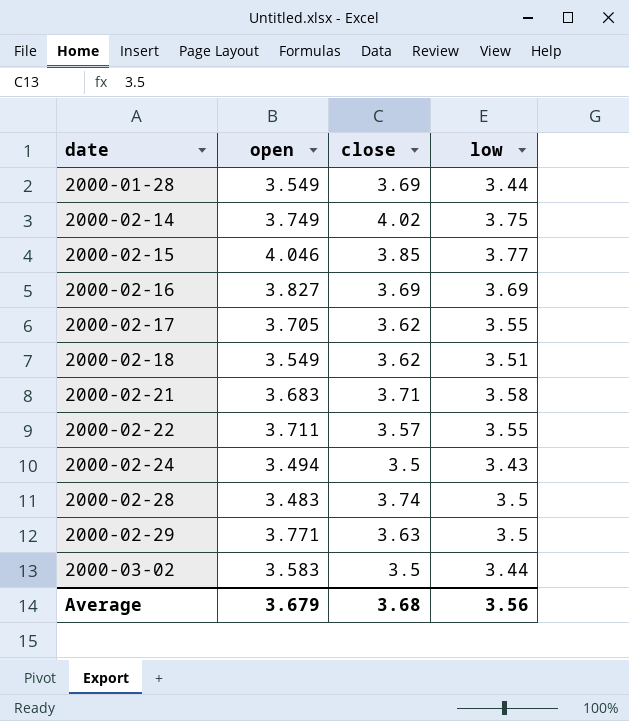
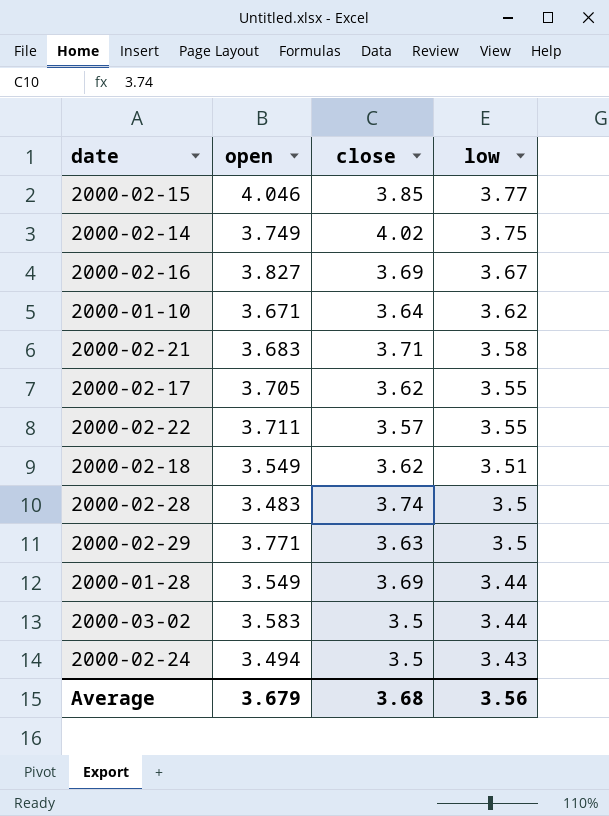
row order: date ascending -> low descending
2000-02-16 | low: 3.69 -> 3.67
row 2000-01-10: none -> 3.671 | 3.64 | 3.62

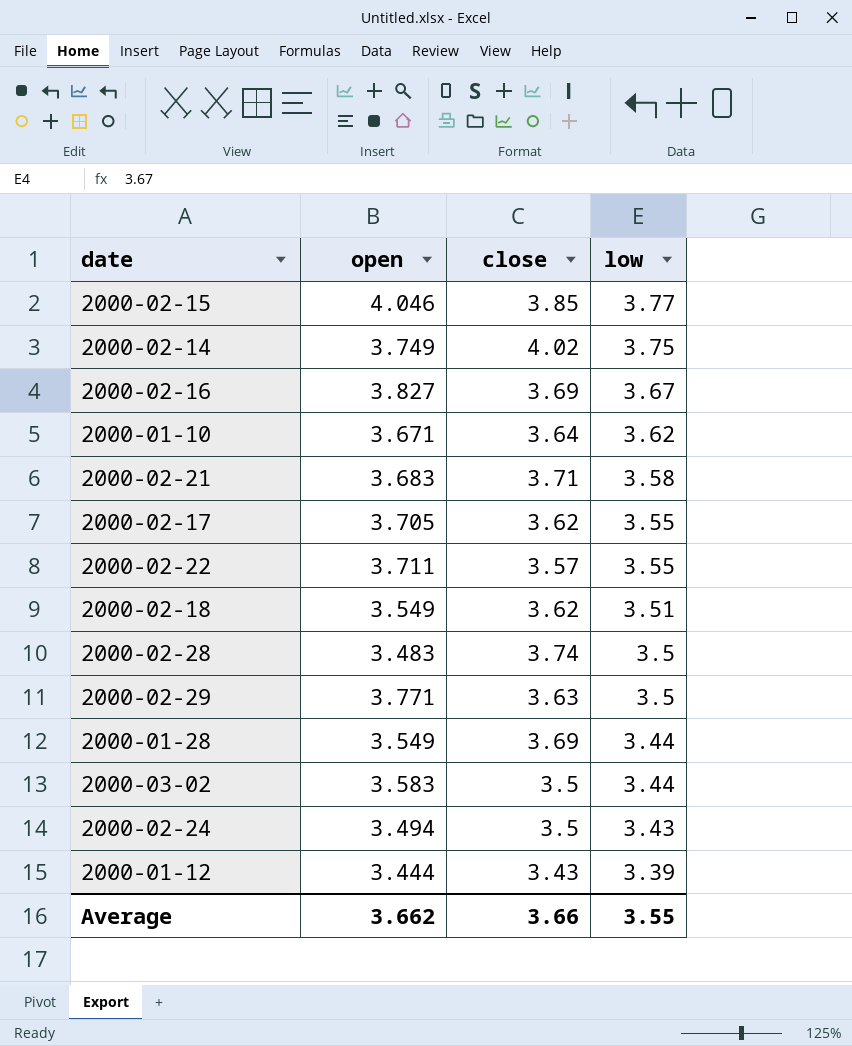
row 2000-01-12: none -> 3.444 | 3.43 | 3.39
Average | open: 3.679 -> 3.662
Average | close: 3.68 -> 3.66
Average | low: 3.56 -> 3.55

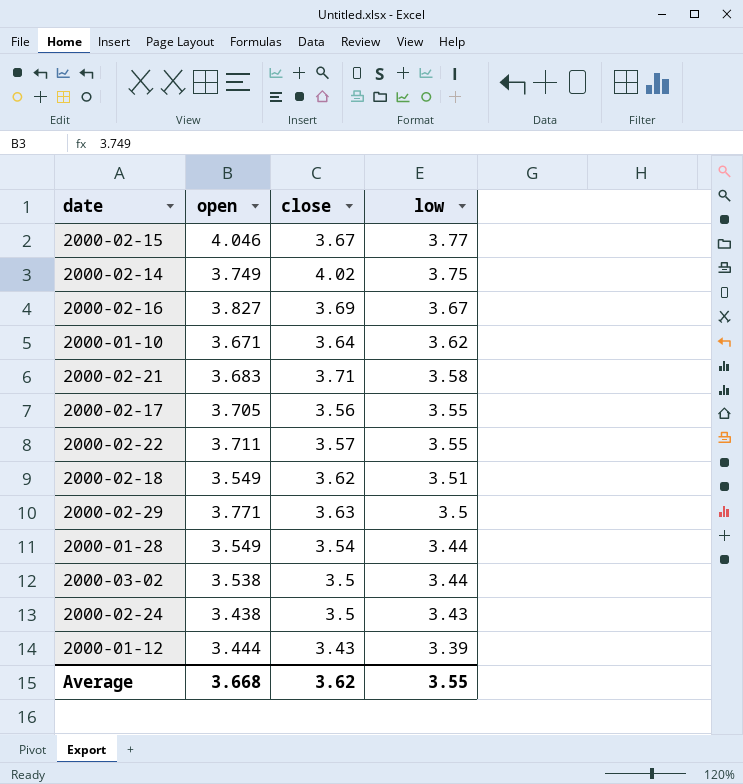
row 2000-02-28: 3.483 | 3.74 | 3.5 -> none
2000-02-15 | close: 3.85 -> 3.67
2000-02-17 | close: 3.62 -> 3.56
2000-01-28 | close: 3.69 -> 3.54
2000-03-02 | open: 3.583 -> 3.538
2000-02-24 | open: 3.494 -> 3.438
Average | open: 3.662 -> 3.668
Average | close: 3.66 -> 3.62

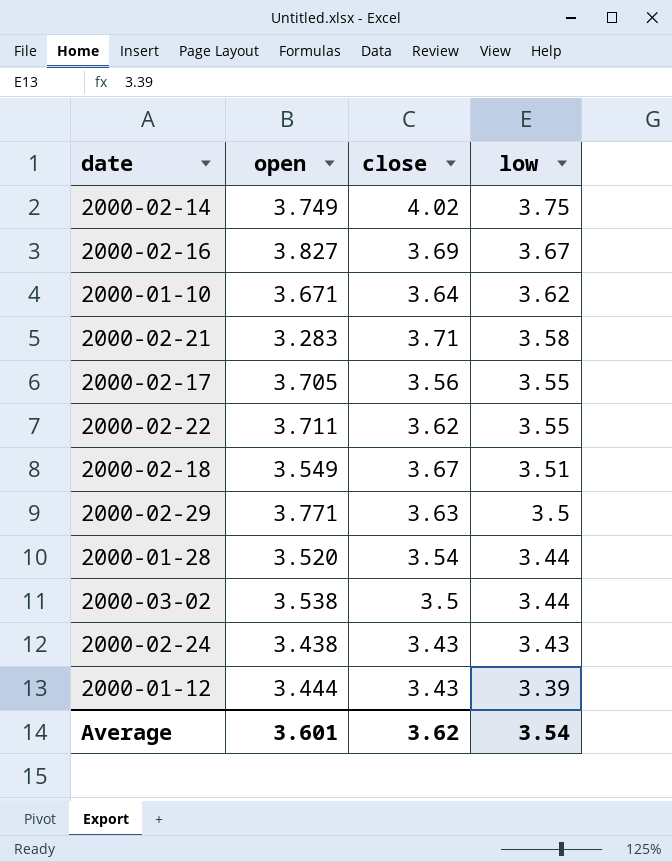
row 2000-02-15: 4.046 | 3.67 | 3.77 -> none
2000-02-21 | open: 3.683 -> 3.283
2000-02-22 | close: 3.57 -> 3.62
2000-02-18 | close: 3.62 -> 3.67
2000-01-28 | open: 3.549 -> 3.520
2000-02-24 | close: 3.5 -> 3.43
Average | open: 3.668 -> 3.601
Average | low: 3.55 -> 3.54

